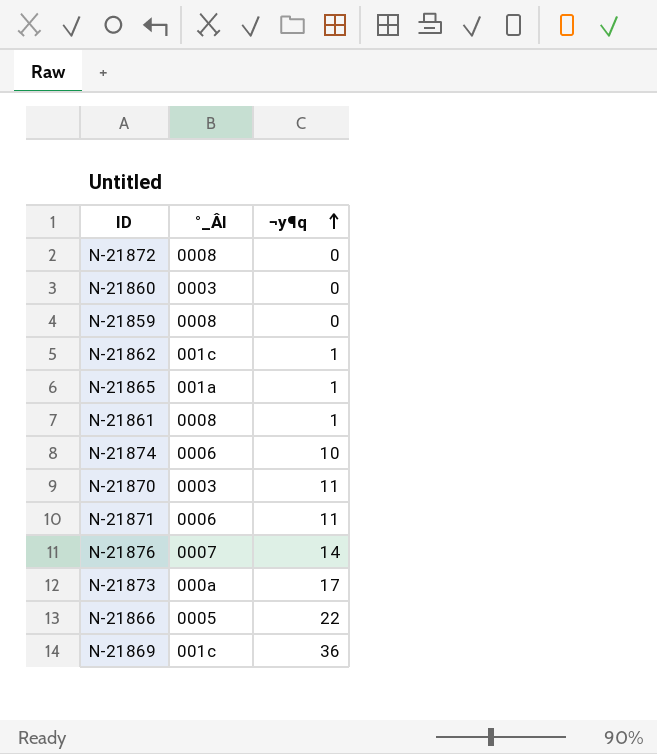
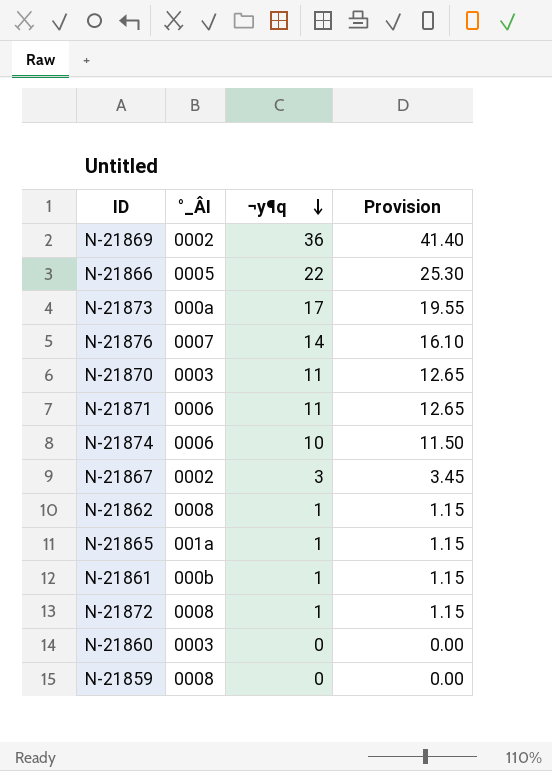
row order: ¬y¶q ascending -> ¬y¶q descending
column Provision | formula: none -> [¬y¶q] * 1.15
N-21869 | °_ÂI: 001c -> 0002
row N-21867: none -> 0002 | 3 | 3.45
N-21862 | °_ÂI: 001c -> 0008
N-21861 | °_ÂI: 0008 -> 000b
N-21872 | ¬y¶q: 0 -> 1

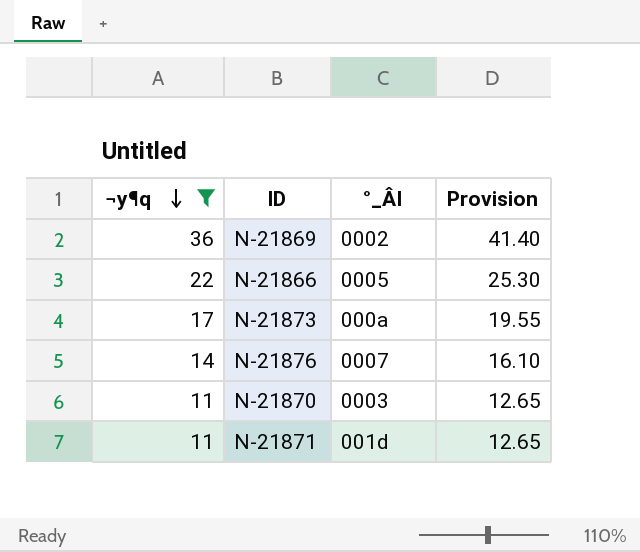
filter: none -> ¬y¶q >= 11
column ¬y¶q | position: 3 -> 1
N-21871 | °_ÂI: 0006 -> 001d

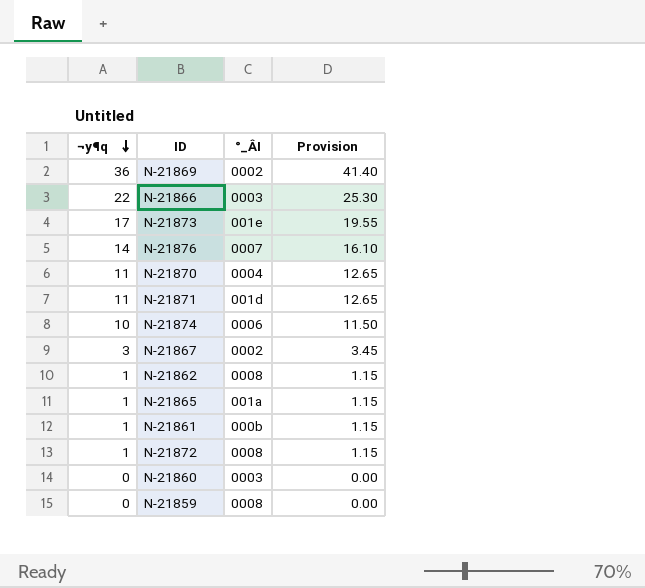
filter: ¬y¶q >= 11 -> none
N-21866 | °_ÂI: 0005 -> 0003
N-21873 | °_ÂI: 000a -> 001e
N-21870 | °_ÂI: 0003 -> 0004

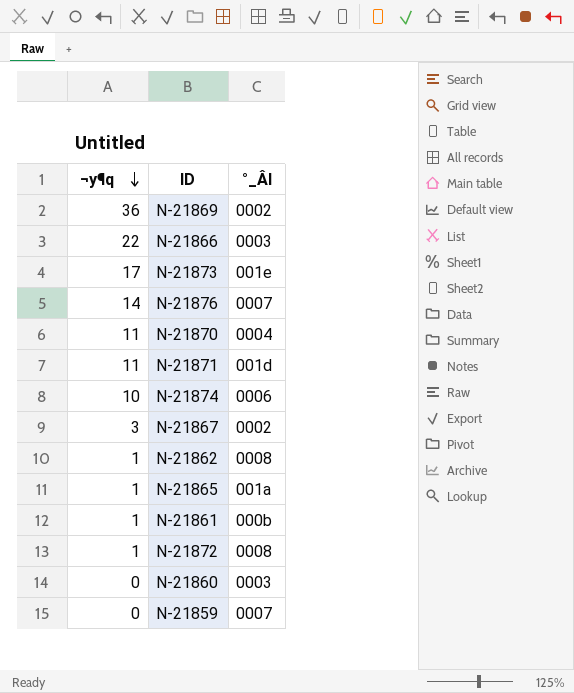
column Provision | formula: [¬y¶q] * 1.15 -> none
N-21859 | °_ÂI: 0008 -> 0007

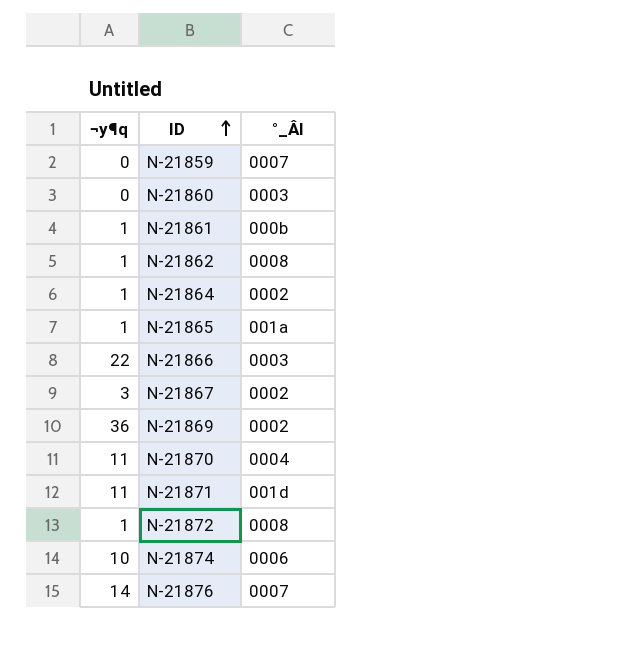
row order: ¬y¶q descending -> ID ascending
row N-21873: 17 | 001e -> none
row N-21864: none -> 1 | 0002

